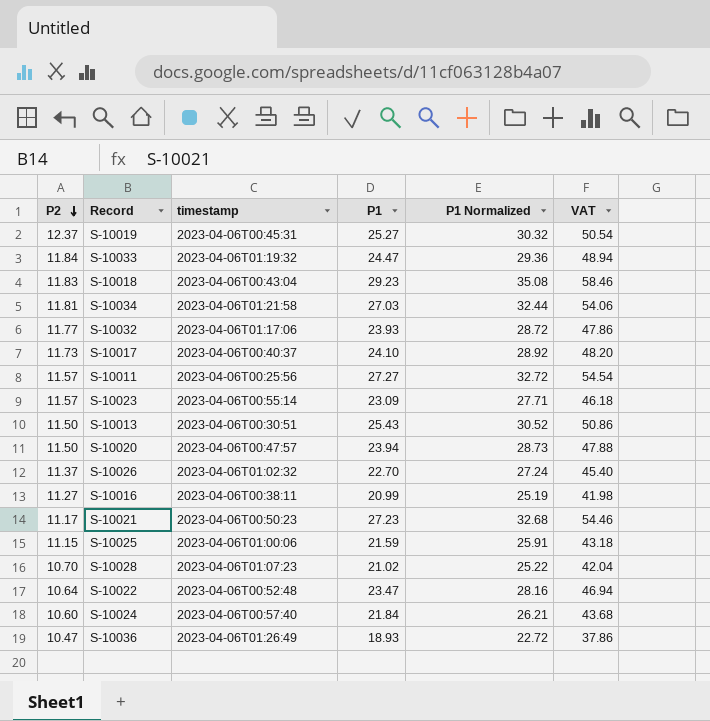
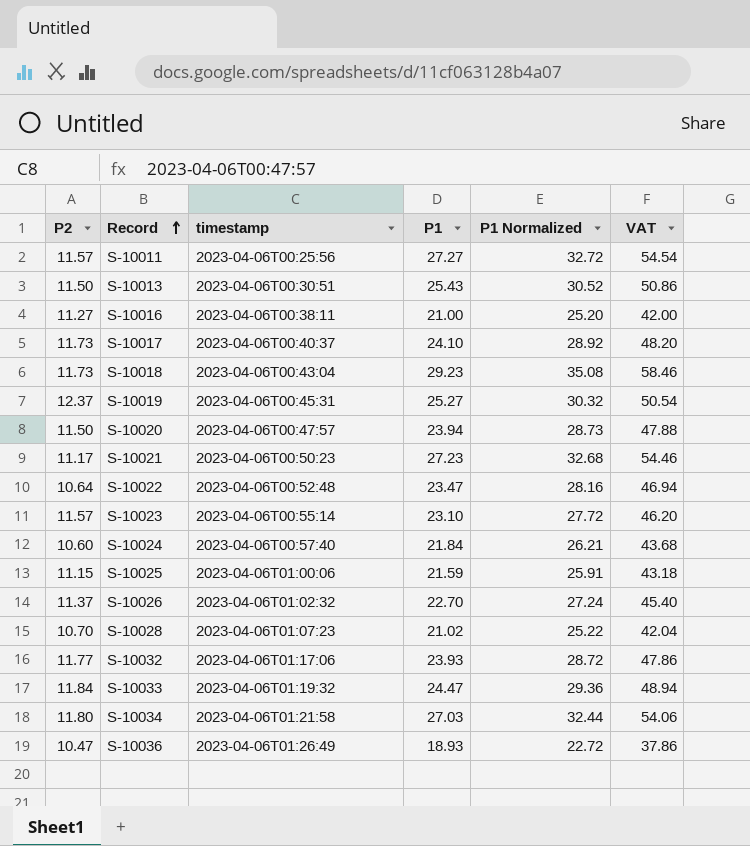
row order: P2 descending -> Record ascending
S-10016 | P1: 20.99 -> 21.00
S-10016 | P1 Normalized: 25.19 -> 25.20
S-10016 | VAT: 41.98 -> 42.00
S-10018 | P2: 11.83 -> 11.73
S-10023 | P1: 23.09 -> 23.10
S-10023 | P1 Normalized: 27.71 -> 27.72
S-10023 | VAT: 46.18 -> 46.20
S-10034 | P2: 11.81 -> 11.80

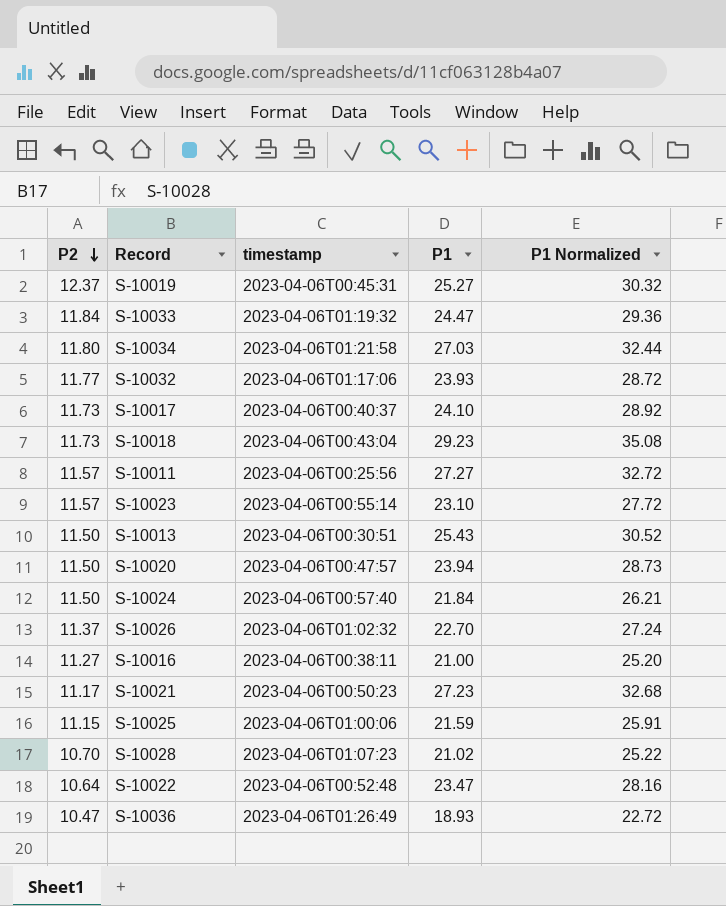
row order: Record ascending -> P2 descending
column VAT | formula: [P1] * 2 -> none
S-10024 | P2: 10.60 -> 11.50

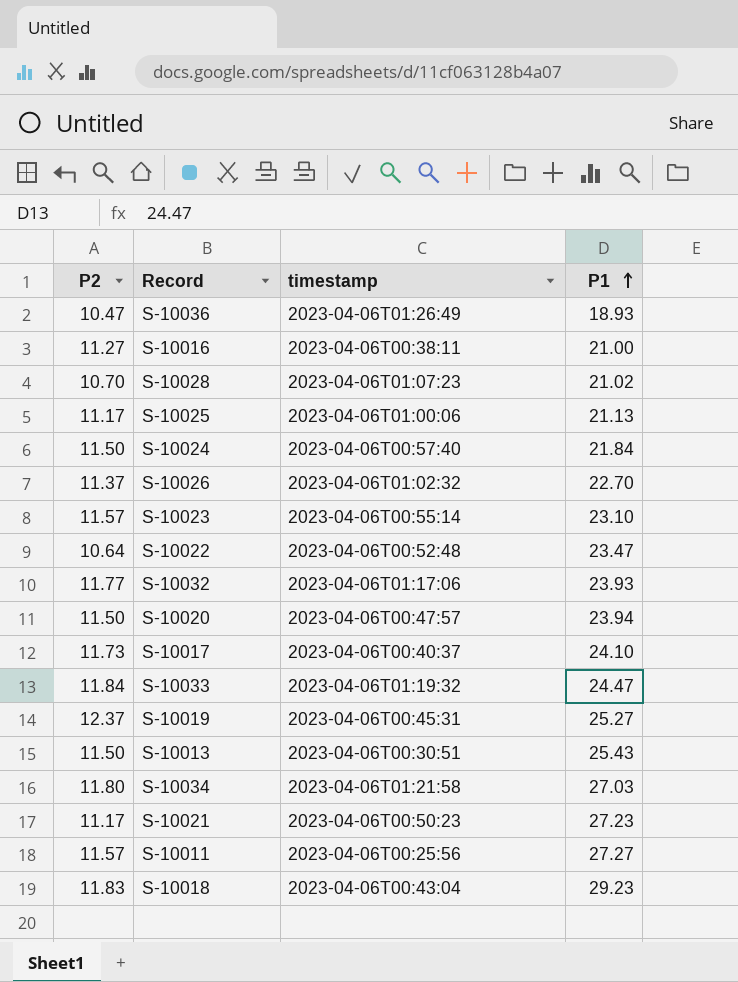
row order: P2 descending -> P1 ascending
column P1 Normalized | formula: [P1] * 1.2 -> none
S-10025 | P2: 11.15 -> 11.17
S-10025 | P1: 21.59 -> 21.13
S-10018 | P2: 11.73 -> 11.83

